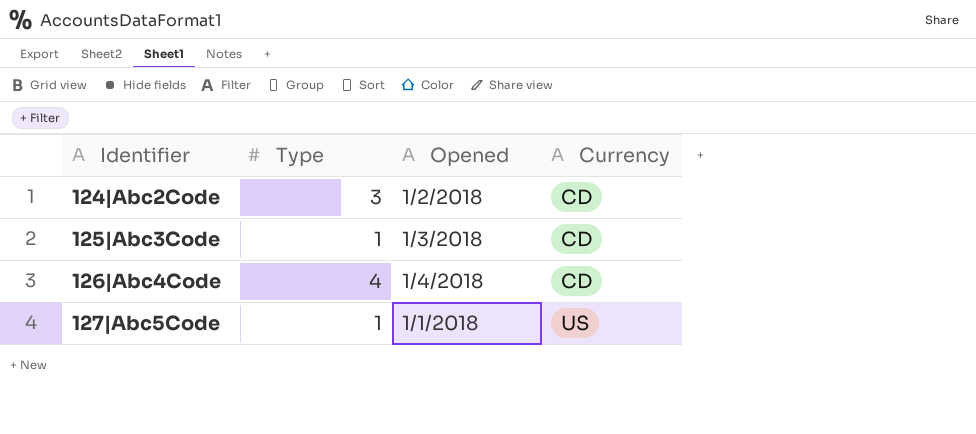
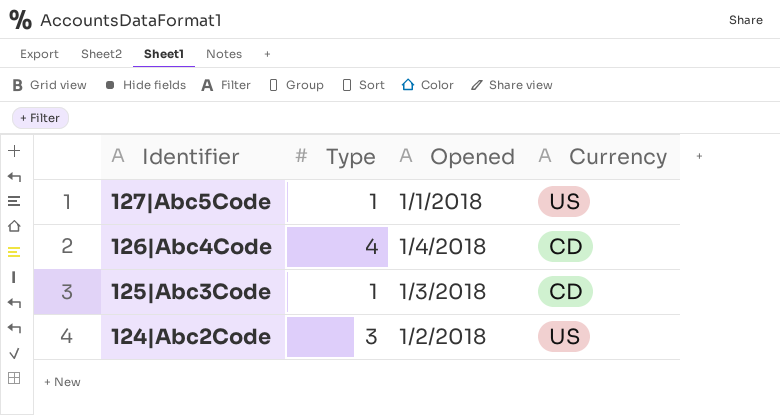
row order: Identifier ascending -> Identifier descending
124|Abc2Code | Currency: CD -> US

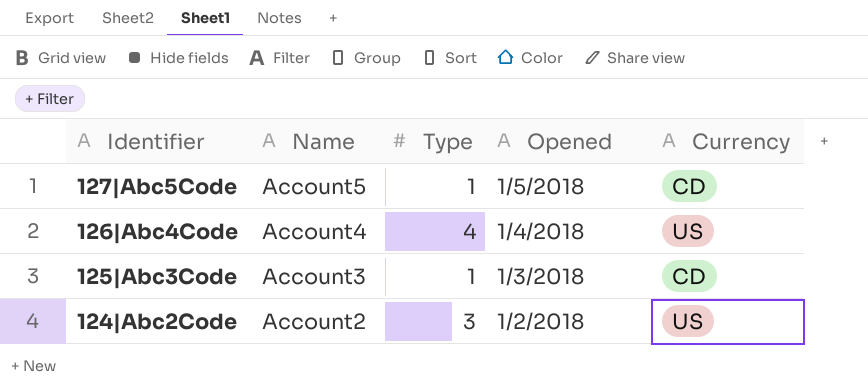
column Name | position: none -> 2
127|Abc5Code | Opened: 1/1/2018 -> 1/5/2018
127|Abc5Code | Currency: US -> CD
126|Abc4Code | Currency: CD -> US

